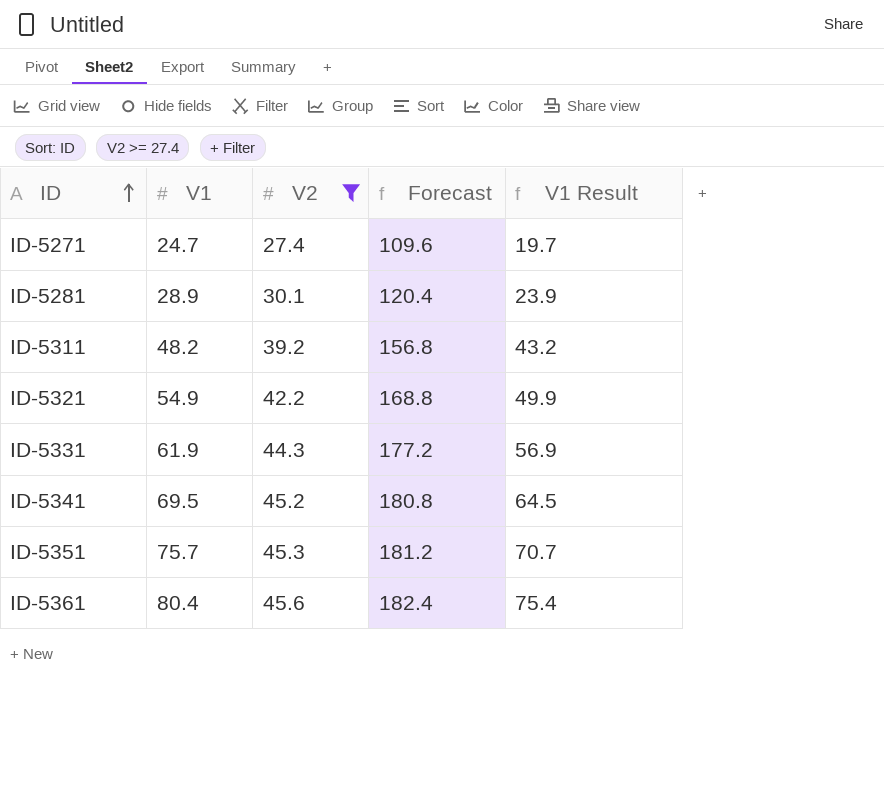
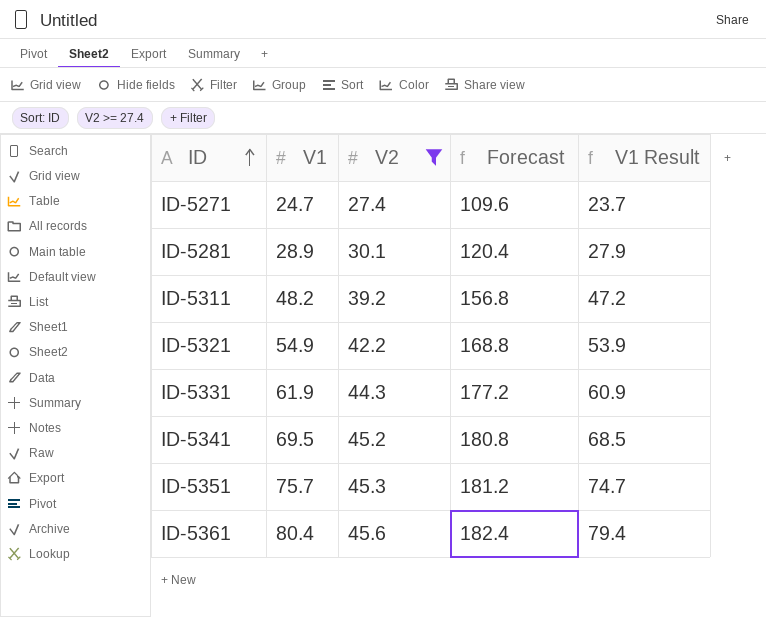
column V1 Result | formula: [V1] - 5 -> [V1] - 1

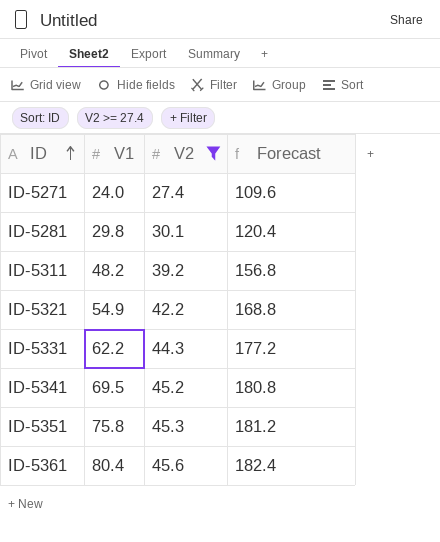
column V1 Result | formula: [V1] - 1 -> none
ID-5271 | V1: 24.7 -> 24.0
ID-5281 | V1: 28.9 -> 29.8
ID-5331 | V1: 61.9 -> 62.2
ID-5351 | V1: 75.7 -> 75.8

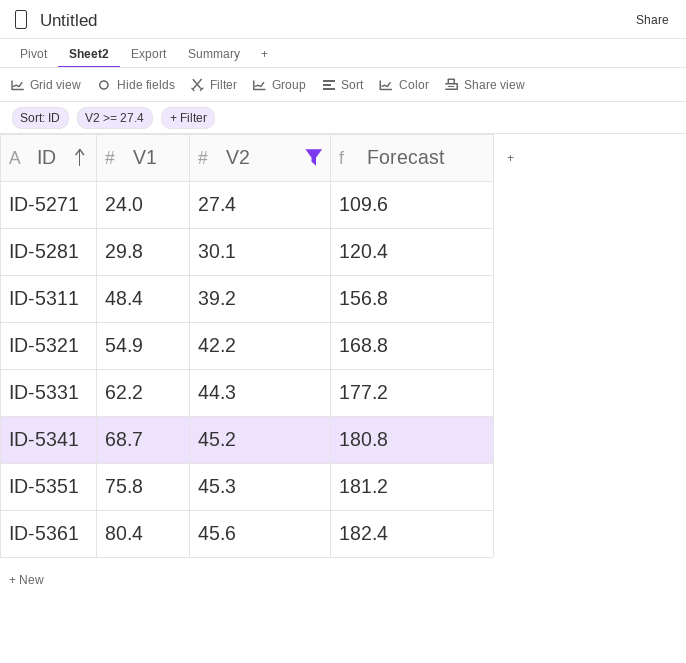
ID-5311 | V1: 48.2 -> 48.4
ID-5341 | V1: 69.5 -> 68.7

